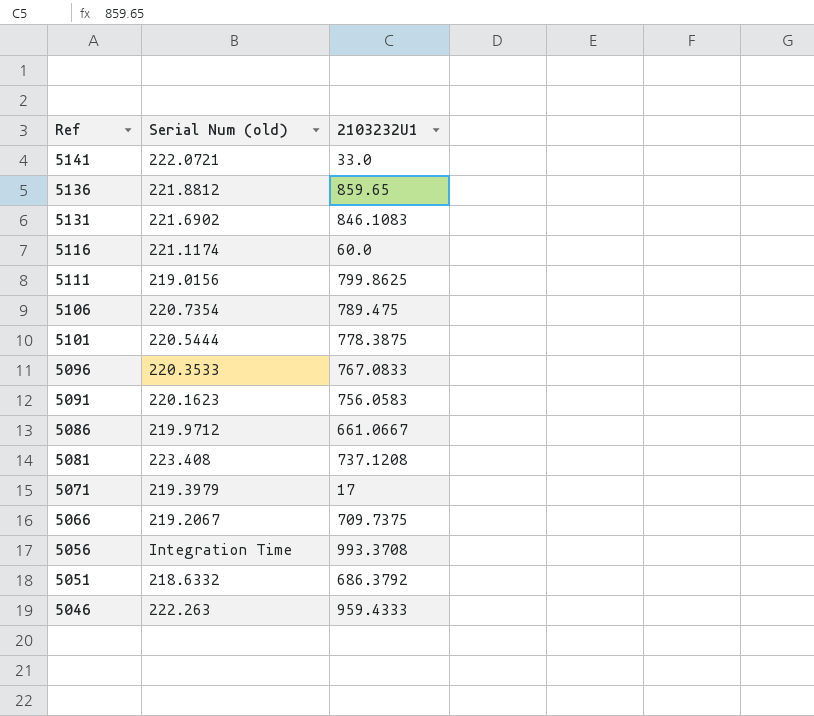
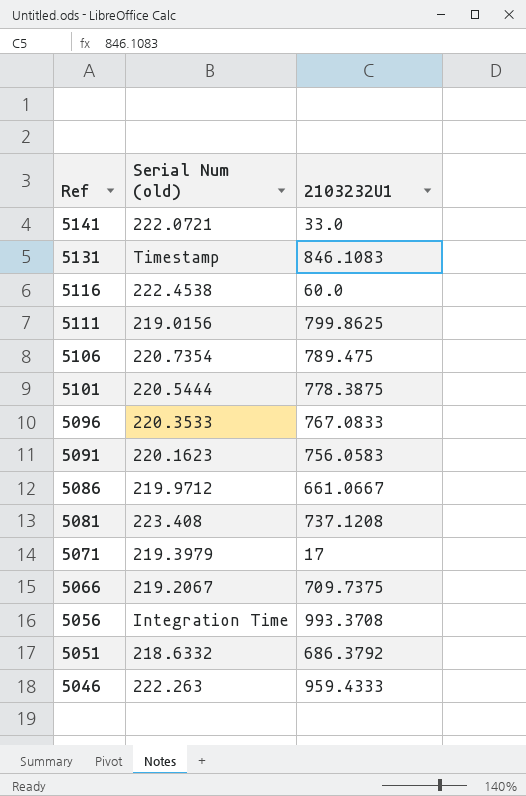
row 5136: 221.8812 | 859.65 -> none
5131 | Serial Num (old): 221.6902 -> Timestamp
5116 | Serial Num (old): 221.1174 -> 222.4538

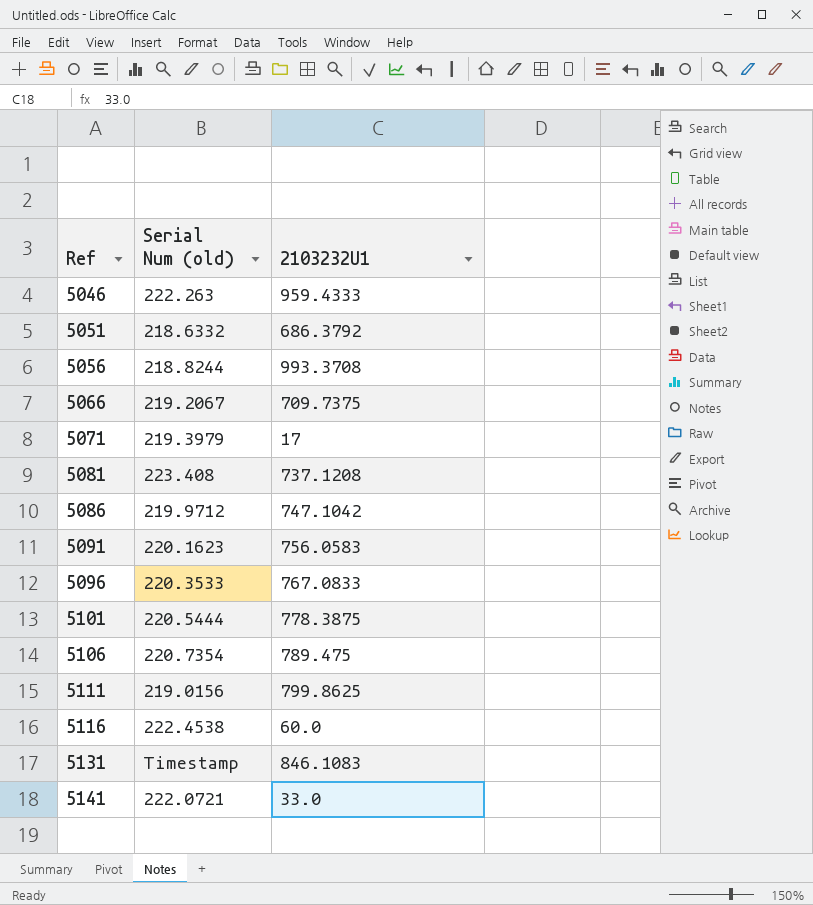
row order: Ref descending -> Ref ascending
5056 | Serial Num (old): Integration Time -> 218.8244
5086 | 2103232U1: 661.0667 -> 747.1042

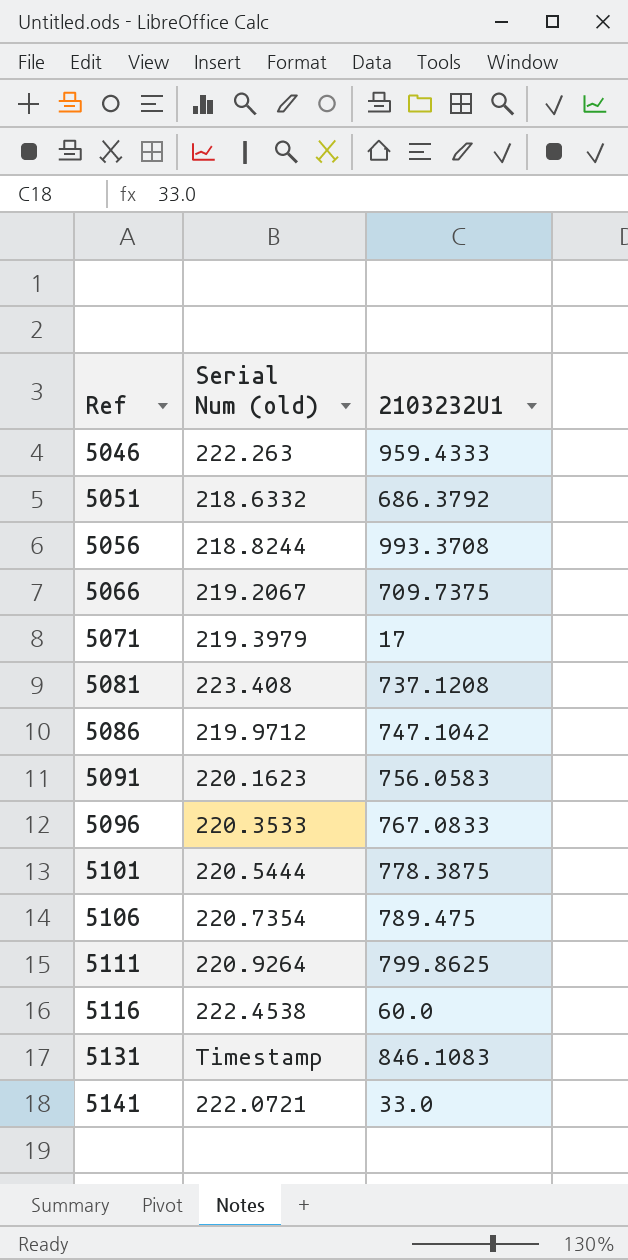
5111 | Serial Num (old): 219.0156 -> 220.9264

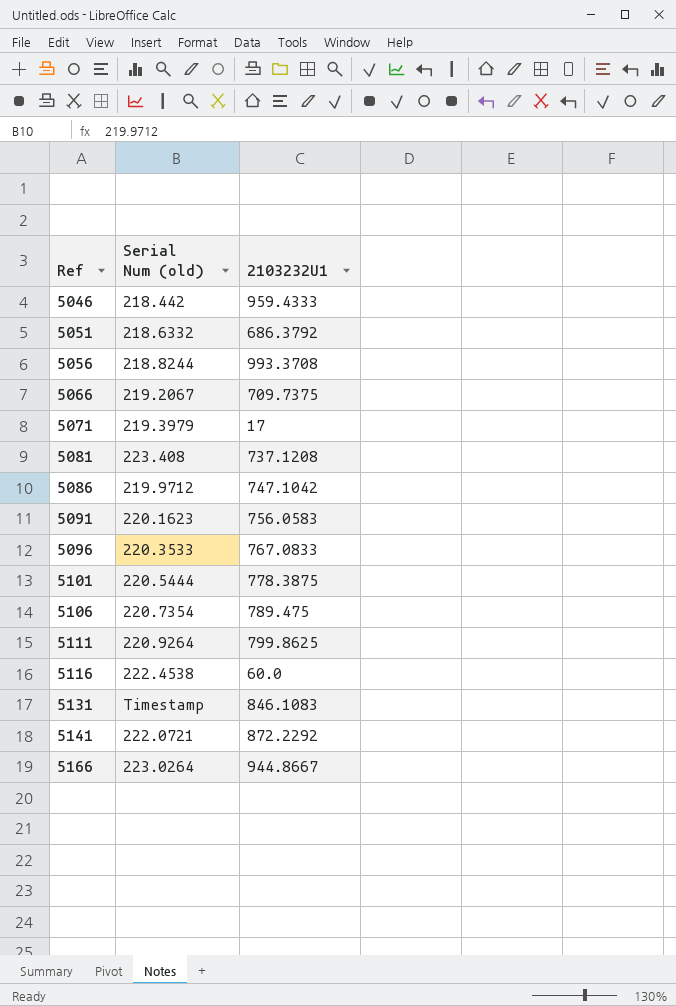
5046 | Serial Num (old): 222.263 -> 218.442
5141 | 2103232U1: 33.0 -> 872.2292
row 5166: none -> 223.0264 | 944.8667

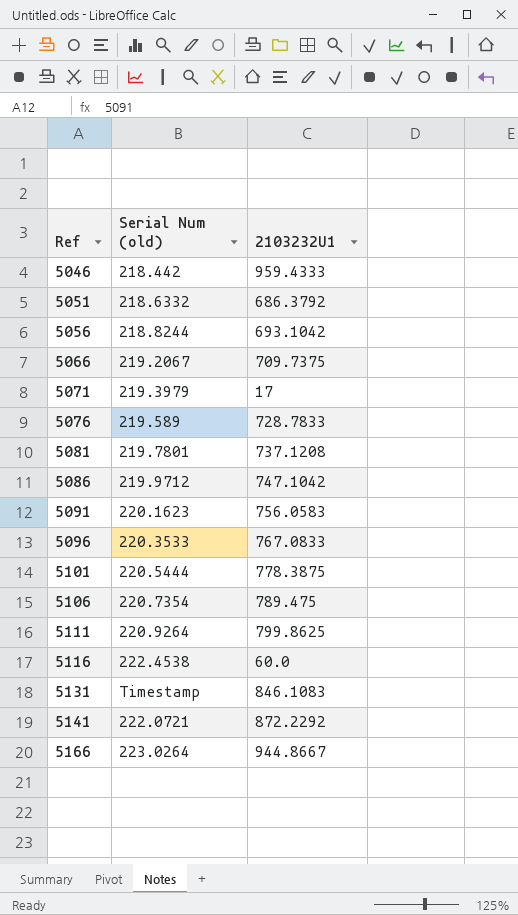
5056 | 2103232U1: 993.3708 -> 693.1042
row 5076: none -> 219.589 | 728.7833
5081 | Serial Num (old): 223.408 -> 219.7801

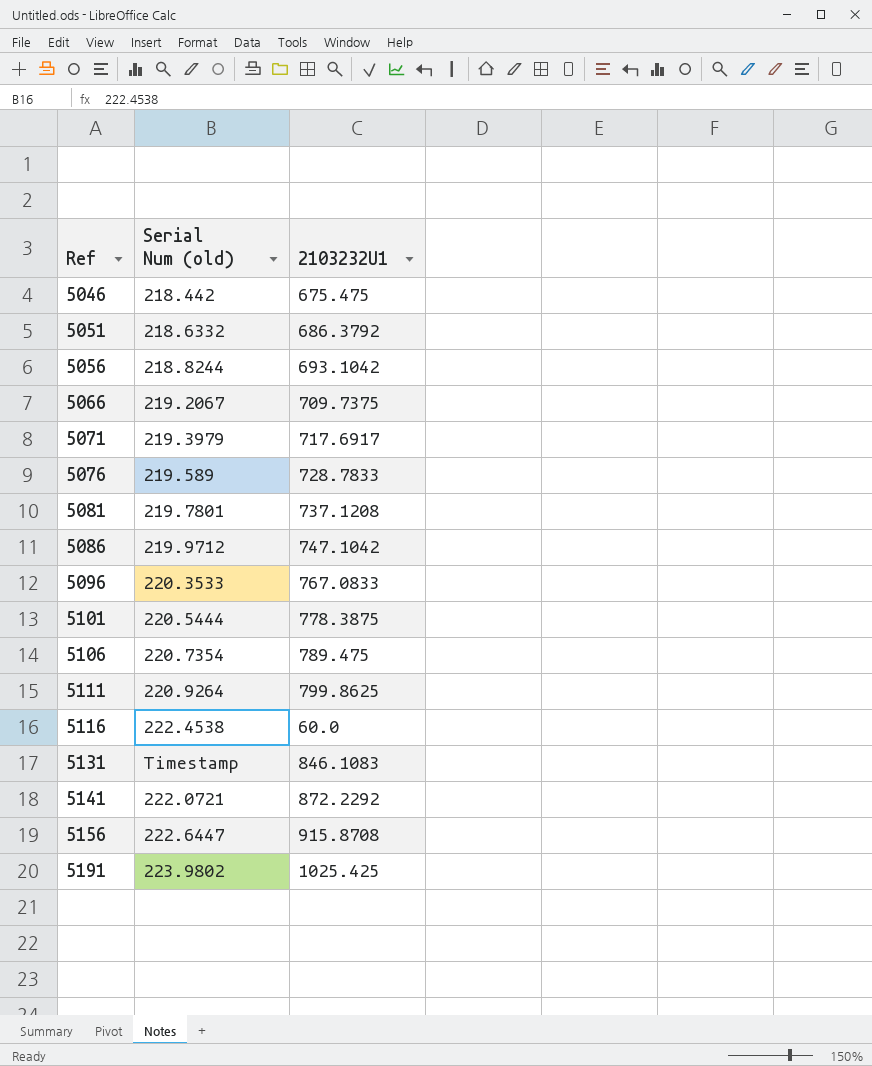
row 5091: 220.1623 | 756.0583 -> none
row 5166: 223.0264 | 944.8667 -> none
5046 | 2103232U1: 959.4333 -> 675.475
5071 | 2103232U1: 17 -> 717.6917
row 5156: none -> 222.6447 | 915.8708
row 5191: none -> 223.9802 | 1025.425

